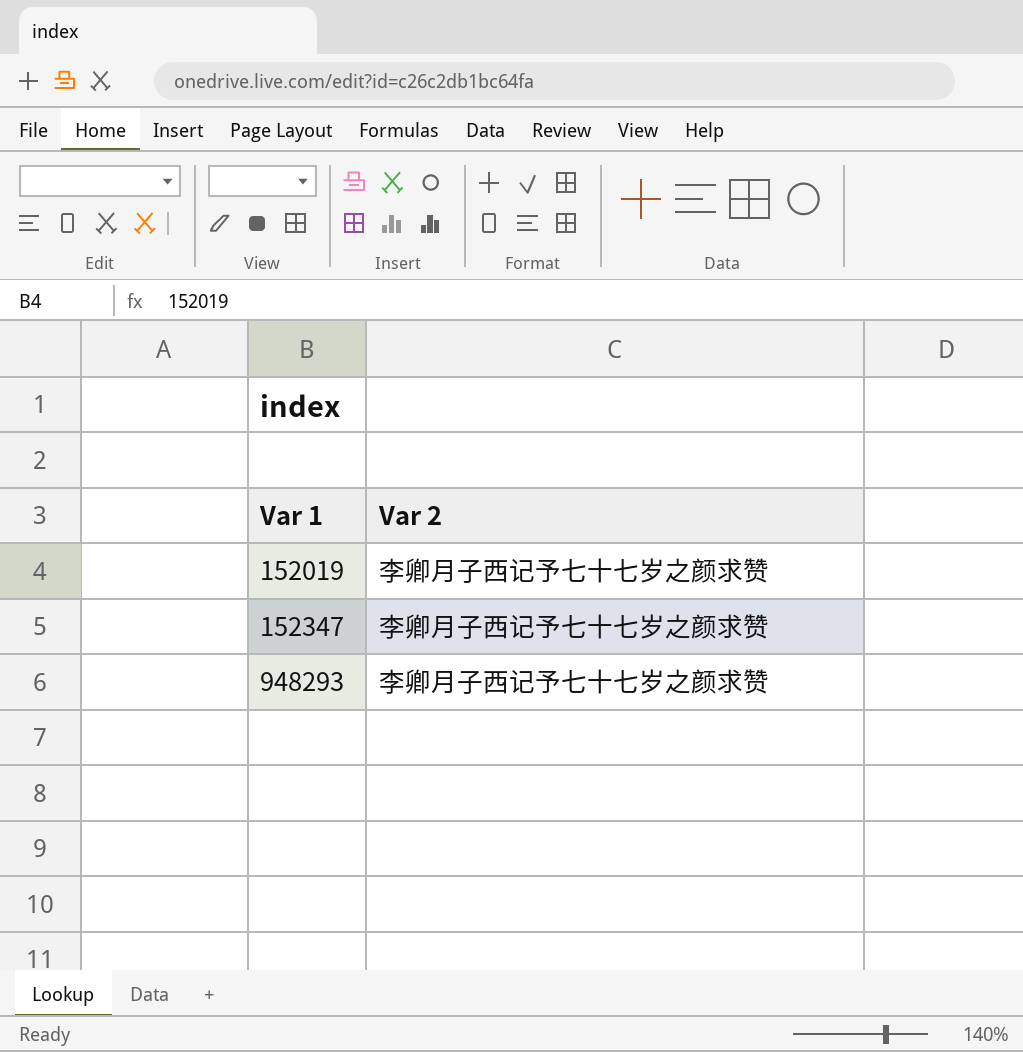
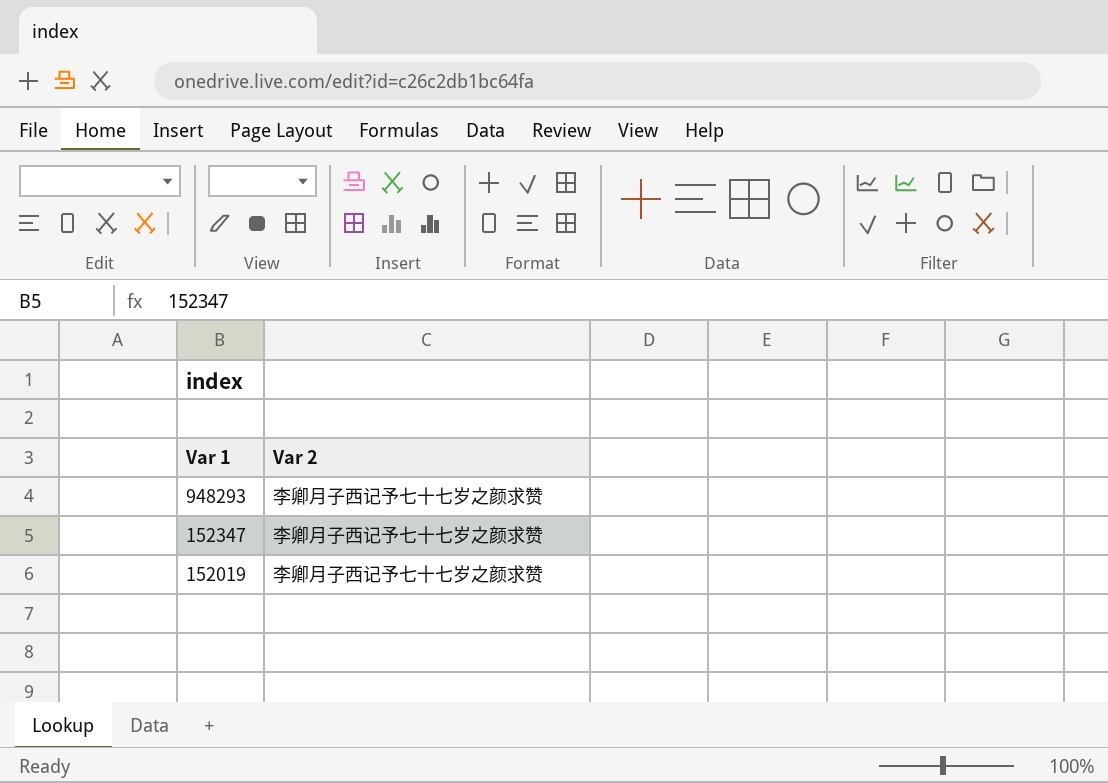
row order: Var 1 ascending -> Var 1 descending

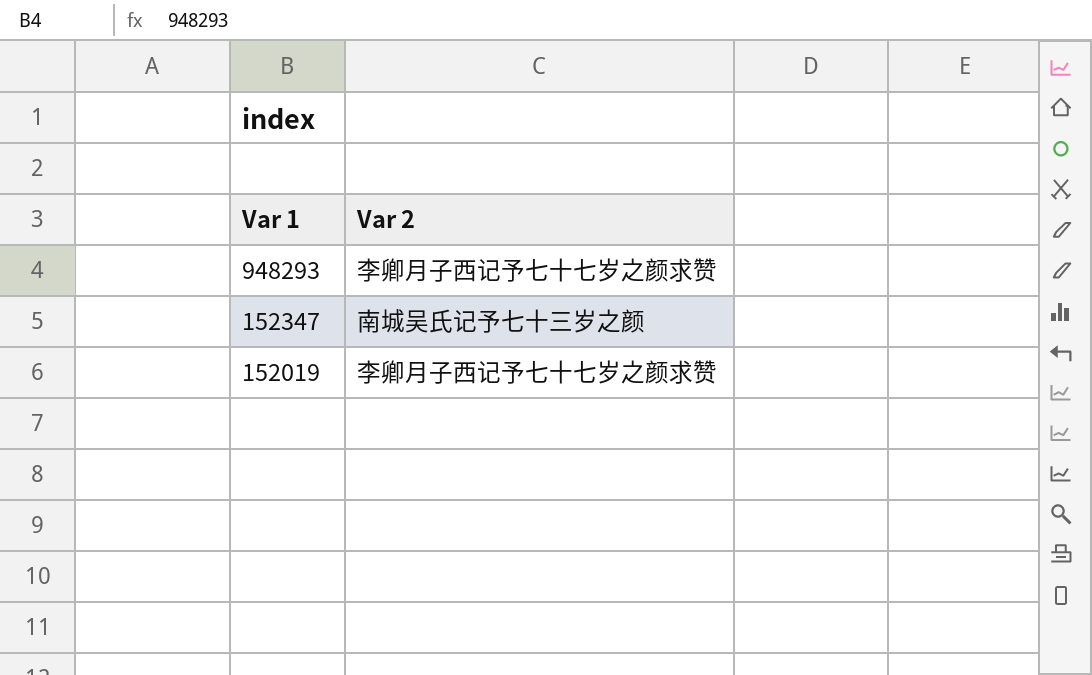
152347 | Var 2: 李卿月子西记予七十七岁之颜求赞 -> 南城吴氏记予七十三岁之颜

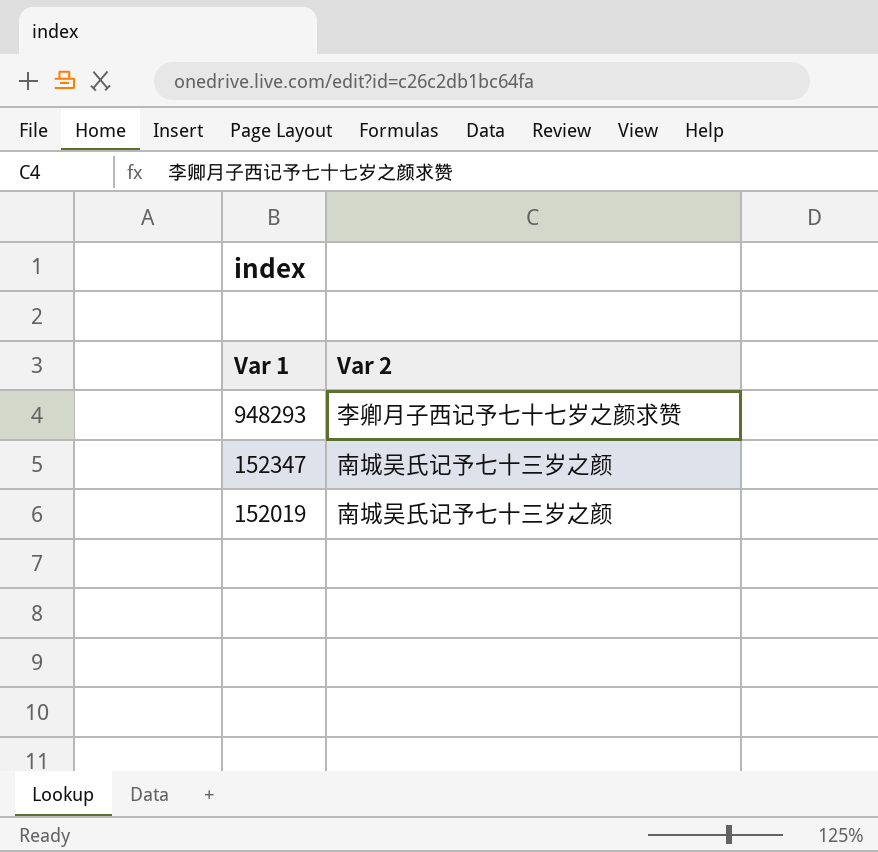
152019 | Var 2: 李卿月子西记予七十七岁之颜求赞 -> 南城吴氏记予七十三岁之颜

